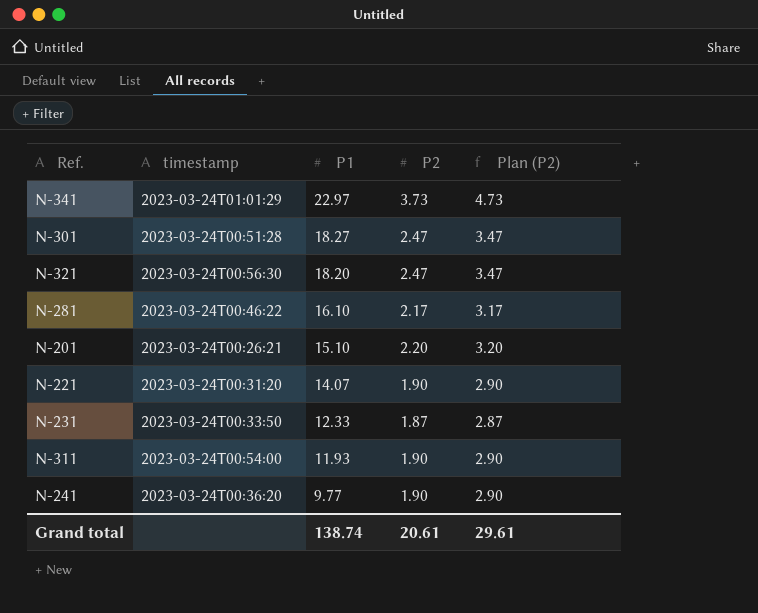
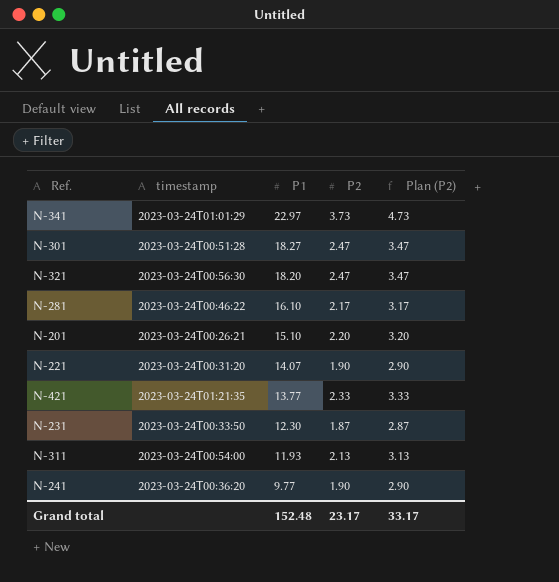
row N-421: none -> 2023-03-24T01:21:35 | 13.77 | 2.33 | 3.33
N-231 | P1: 12.33 -> 12.30
N-311 | P2: 1.90 -> 2.13
N-311 | Plan (P2): 2.90 -> 3.13
Grand total | P1: 138.74 -> 152.48
Grand total | P2: 20.61 -> 23.17
Grand total | Plan (P2): 29.61 -> 33.17

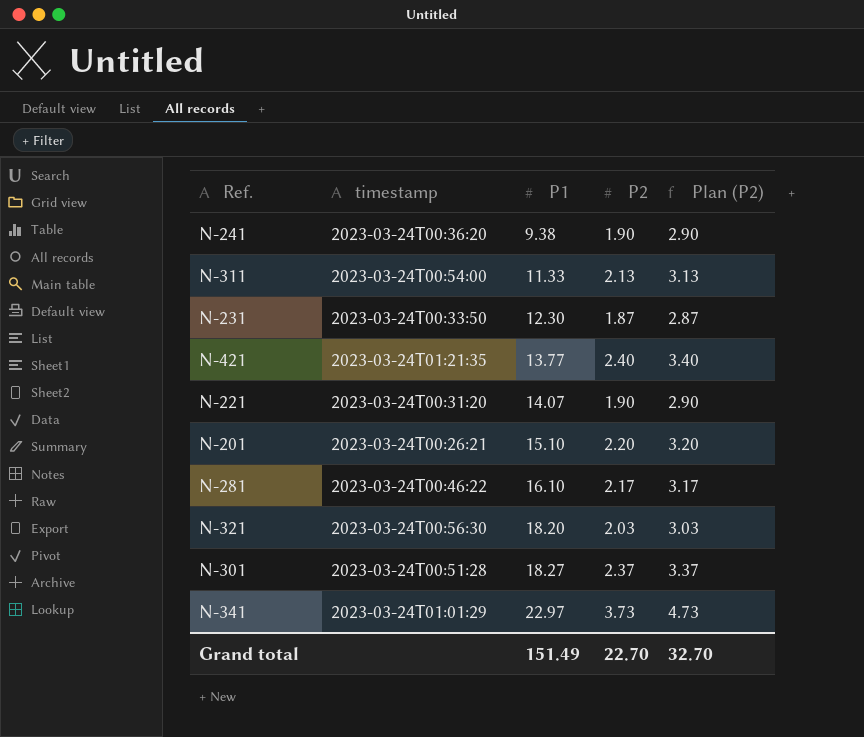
row order: P1 descending -> P1 ascending
N-241 | P1: 9.77 -> 9.38
N-311 | P1: 11.93 -> 11.33
N-421 | P2: 2.33 -> 2.40
N-421 | Plan (P2): 3.33 -> 3.40
N-321 | P2: 2.47 -> 2.03
N-321 | Plan (P2): 3.47 -> 3.03
N-301 | P2: 2.47 -> 2.37
N-301 | Plan (P2): 3.47 -> 3.37
Grand total | P1: 152.48 -> 151.49
Grand total | P2: 23.17 -> 22.70
Grand total | Plan (P2): 33.17 -> 32.70

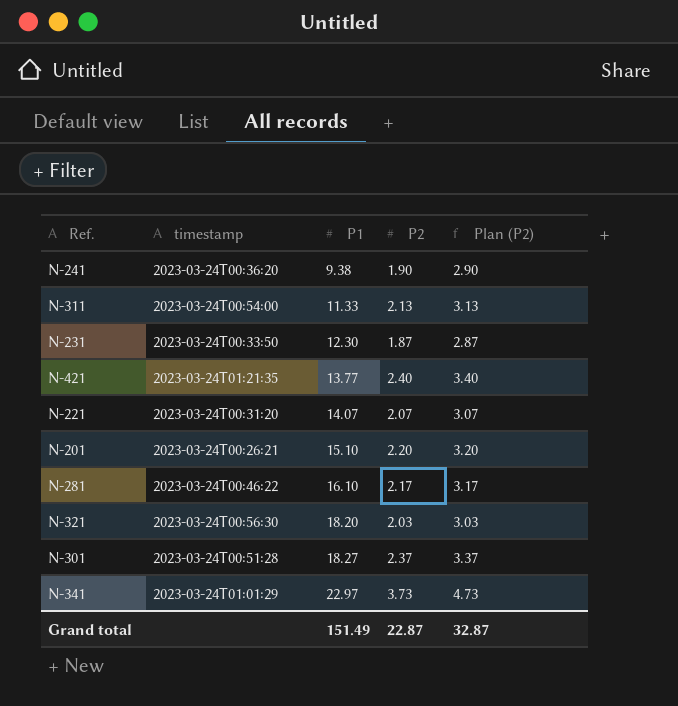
N-221 | P2: 1.90 -> 2.07
N-221 | Plan (P2): 2.90 -> 3.07
Grand total | P2: 22.70 -> 22.87
Grand total | Plan (P2): 32.70 -> 32.87

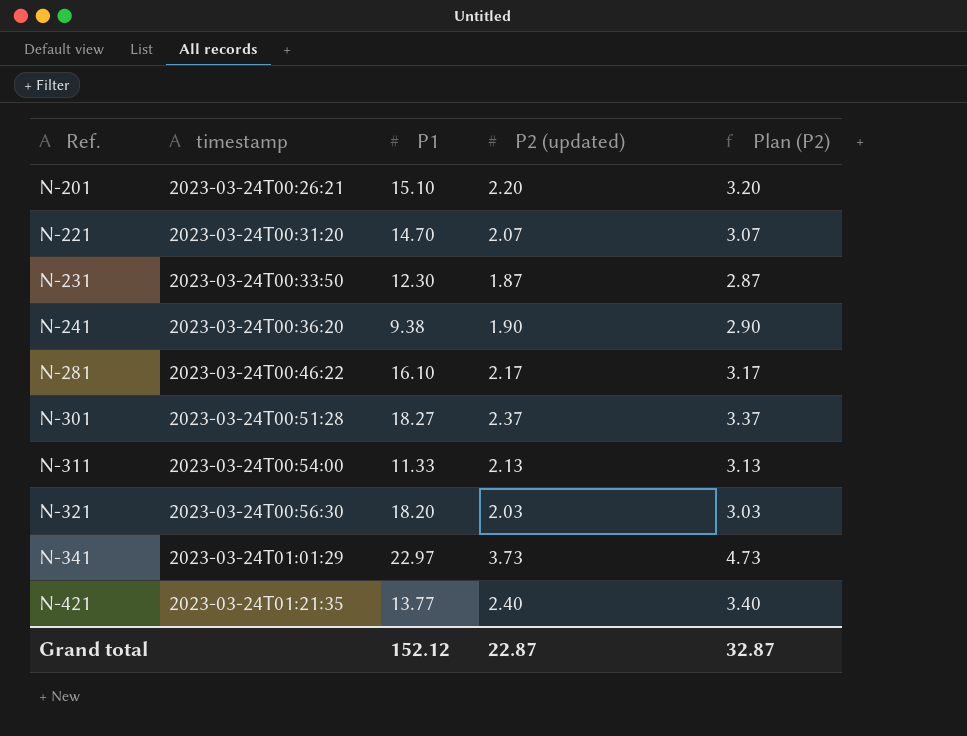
row order: P1 ascending -> Ref. ascending
column name: P2 -> P2 (updated)
N-221 | P1: 14.07 -> 14.70
Grand total | P1: 151.49 -> 152.12

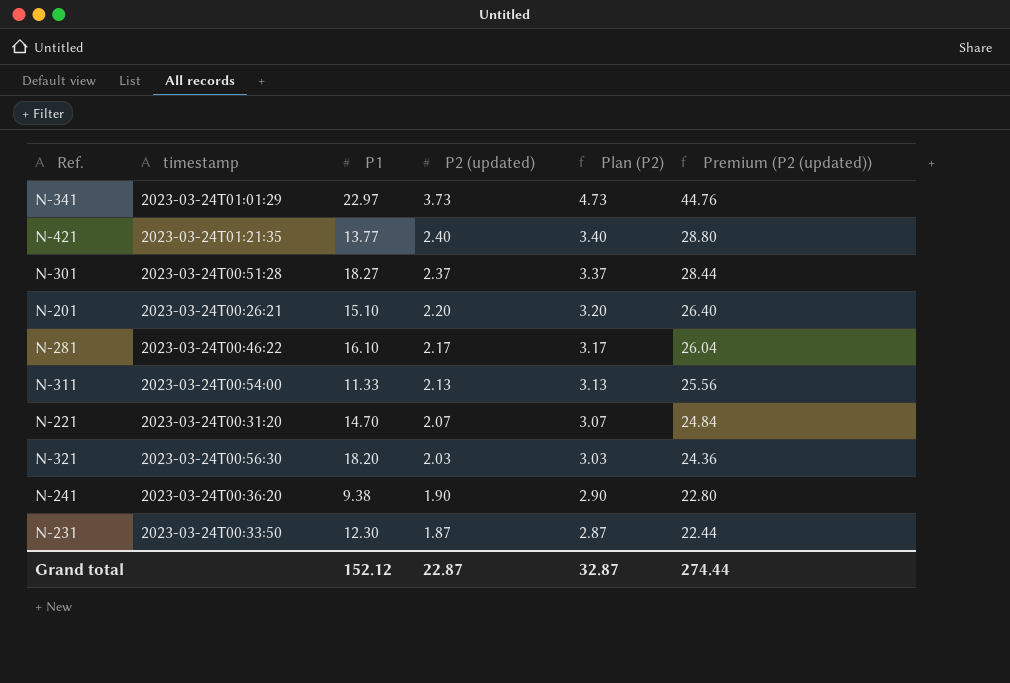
row order: Ref. ascending -> P2 (updated) descending
column Premium (P2 (updated)) | formula: none -> [P2 (updated)] * 12

